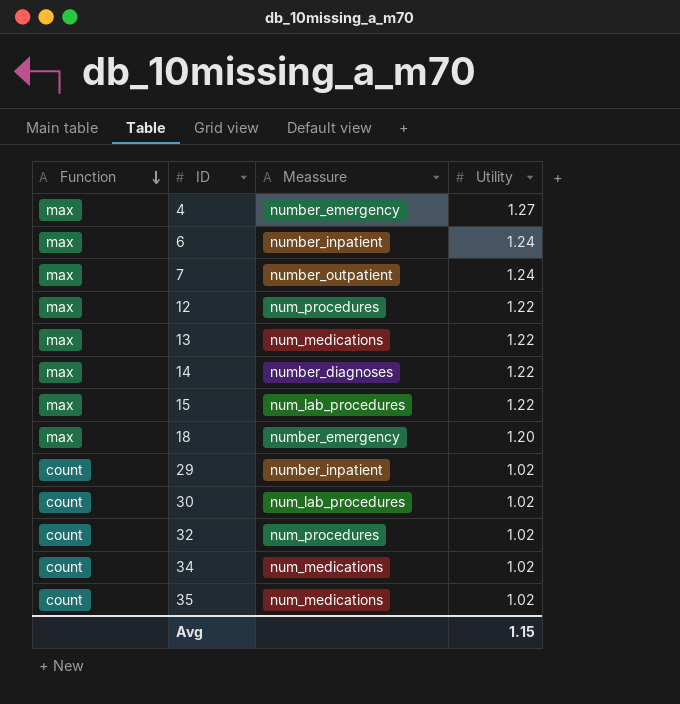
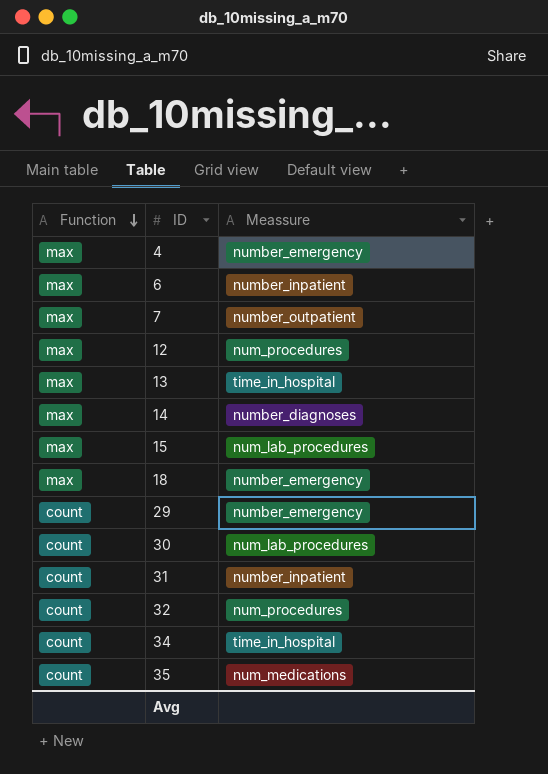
column Utility | position: 4 -> none
13 | Meassure: num_medications -> time_in_hospital
29 | Meassure: number_inpatient -> number_emergency
row 31: none -> count | number_inpatient
34 | Meassure: num_medications -> time_in_hospital

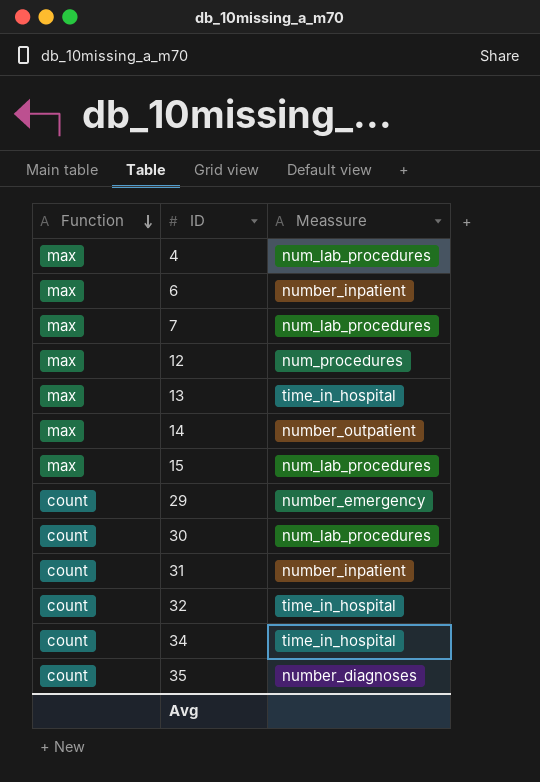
row 18: max | number_emergency -> none
4 | Meassure: number_emergency -> num_lab_procedures
7 | Meassure: number_outpatient -> num_lab_procedures
14 | Meassure: number_diagnoses -> number_outpatient
32 | Meassure: num_procedures -> time_in_hospital
35 | Meassure: num_medications -> number_diagnoses

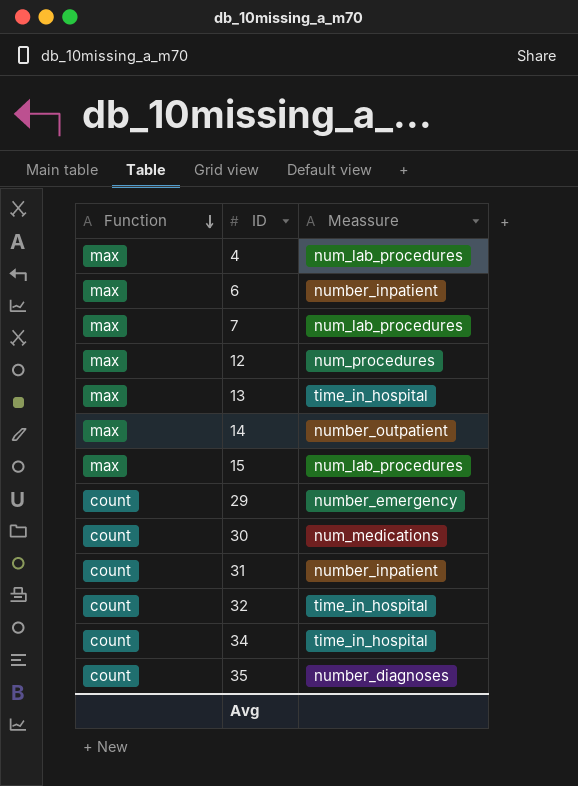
30 | Meassure: num_lab_procedures -> num_medications

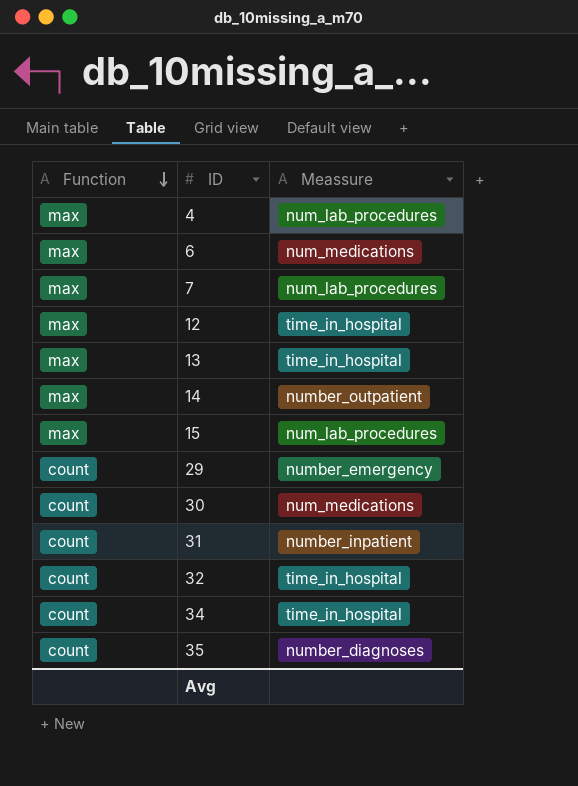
6 | Meassure: number_inpatient -> num_medications
12 | Meassure: num_procedures -> time_in_hospital

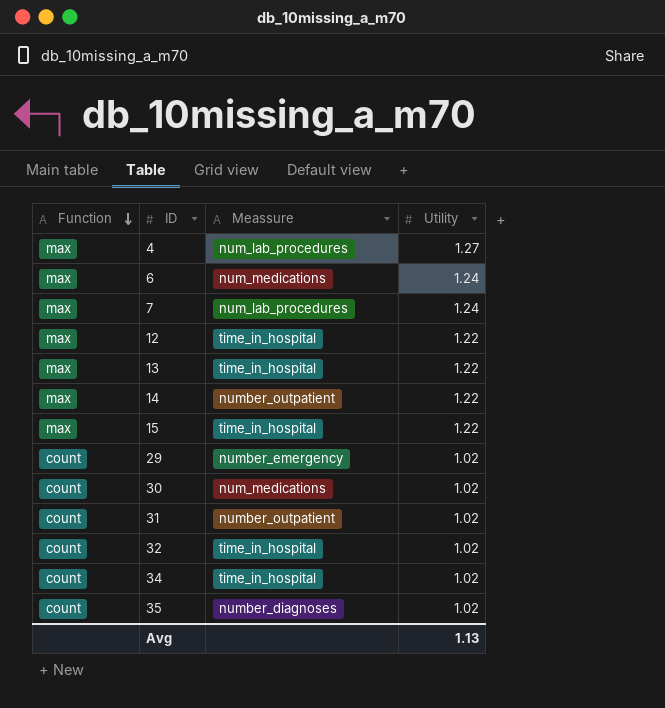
column Utility | position: none -> 4
15 | Meassure: num_lab_procedures -> time_in_hospital
31 | Meassure: number_inpatient -> number_outpatient

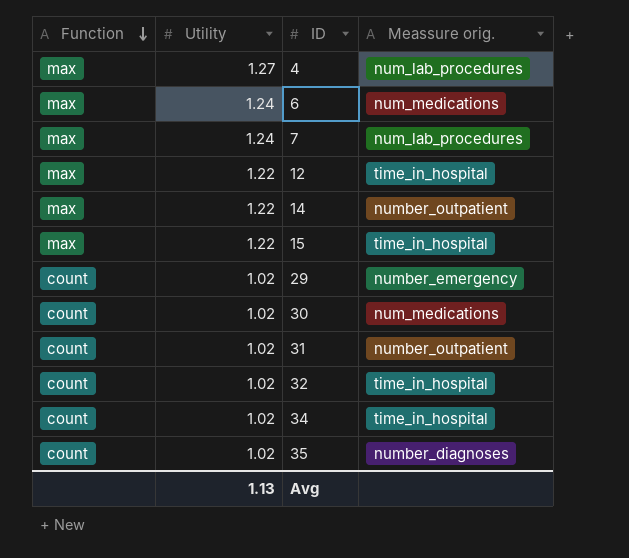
column Utility | position: 4 -> 2
column name: Meassure -> Meassure orig.
row 13: max | time_in_hospital | 1.22 -> none

